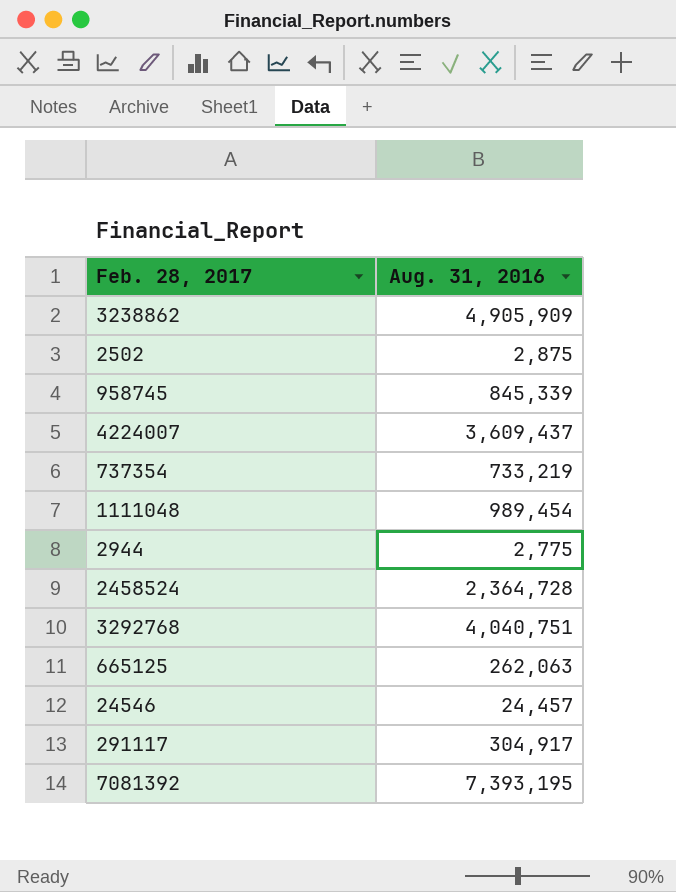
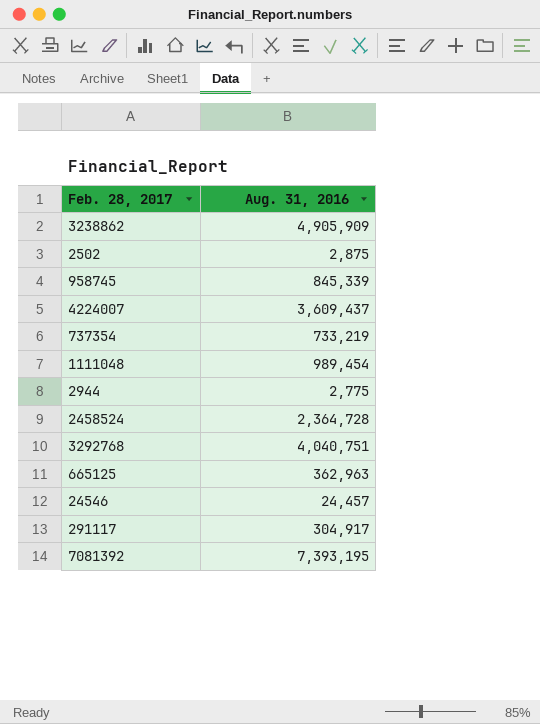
665125 | Aug. 31, 2016: 262,063 -> 362,963

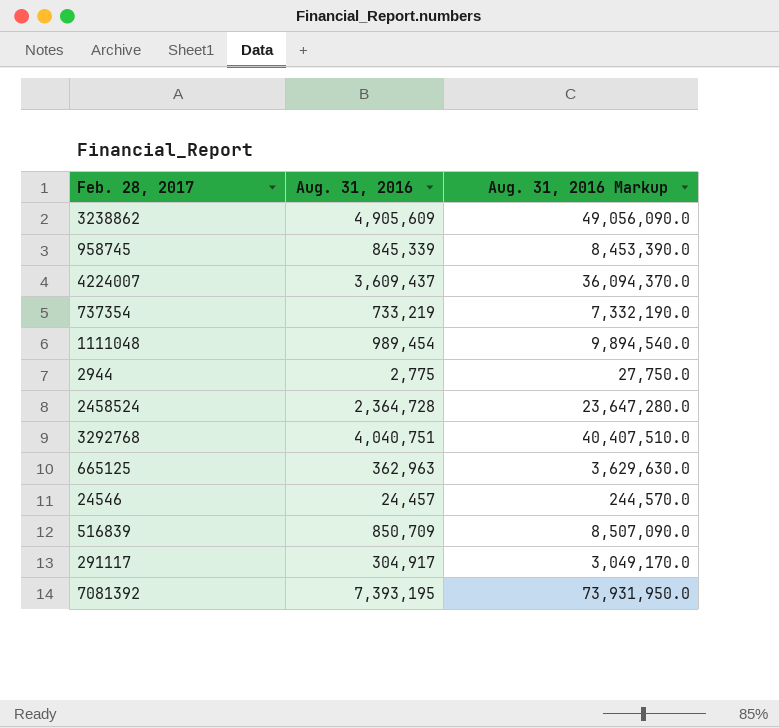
column Aug. 31, 2016 Markup | formula: none -> [Aug. 31, 2016] * 10
row 2502: 2,875 -> none
3238862 | Aug. 31, 2016: 4,905,909 -> 4,905,609
row 516839: none -> 850,709 | 8,507,090.0

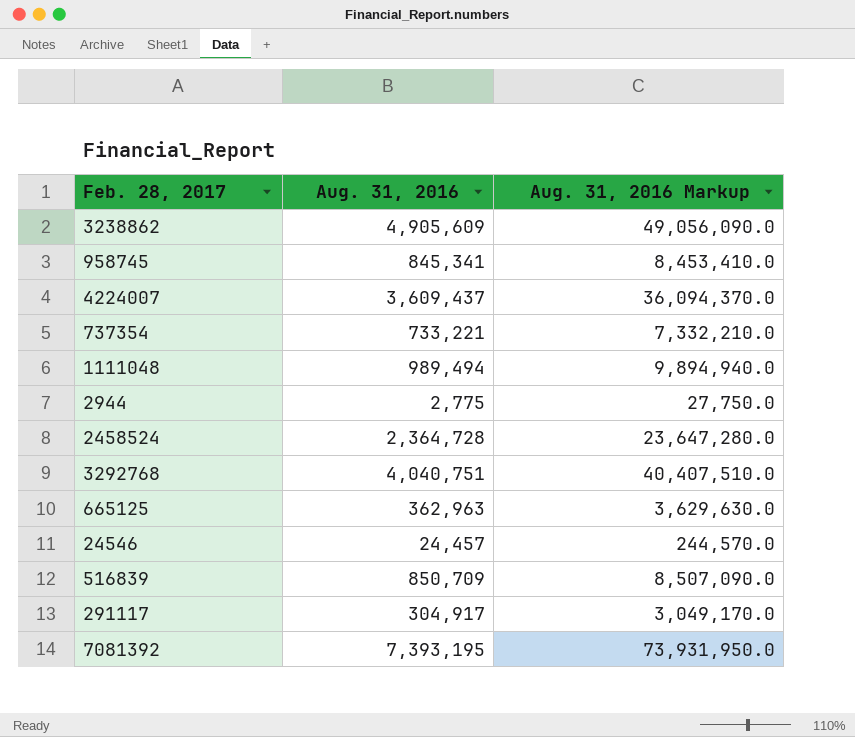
958745 | Aug. 31, 2016: 845,339 -> 845,341
958745 | Aug. 31, 2016 Markup: 8,453,390.0 -> 8,453,410.0
737354 | Aug. 31, 2016: 733,219 -> 733,221
737354 | Aug. 31, 2016 Markup: 7,332,190.0 -> 7,332,210.0
1111048 | Aug. 31, 2016: 989,454 -> 989,494
1111048 | Aug. 31, 2016 Markup: 9,894,540.0 -> 9,894,940.0

